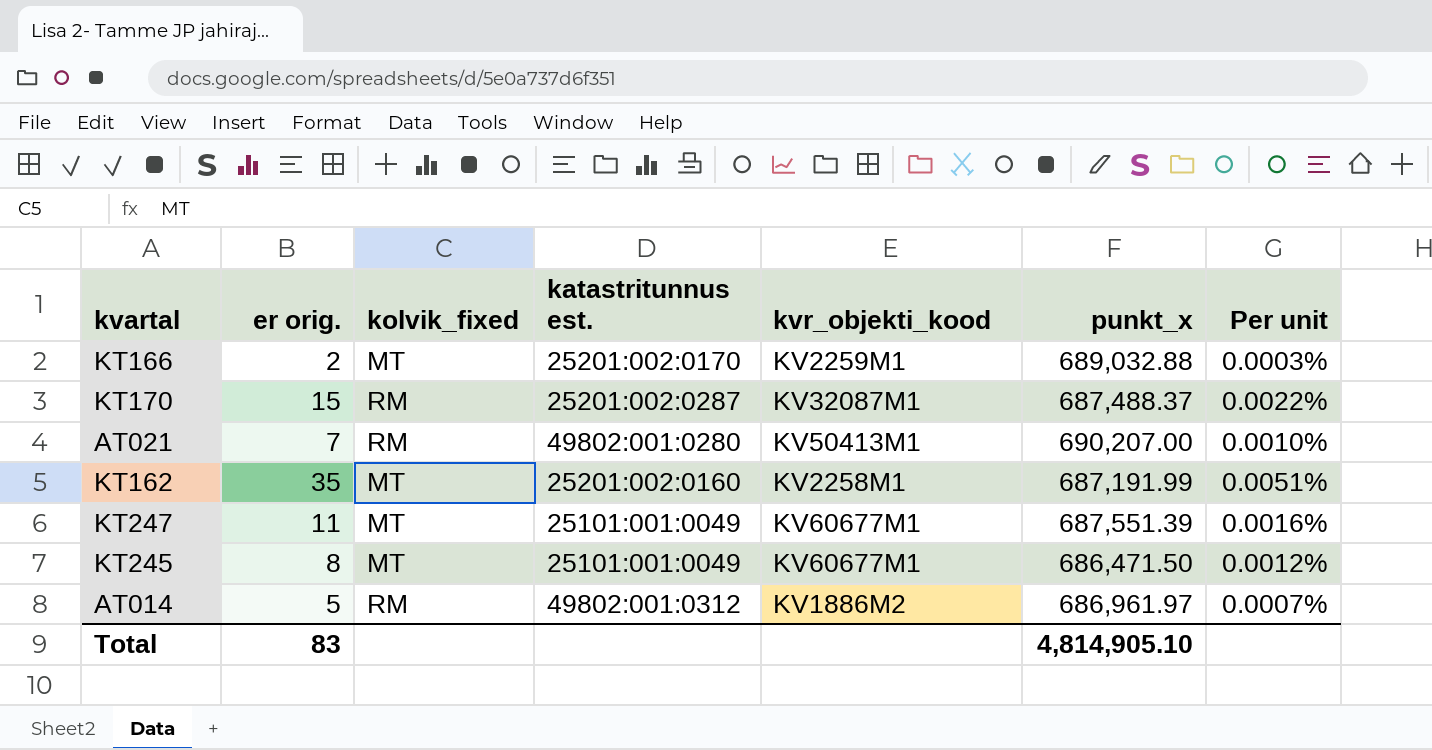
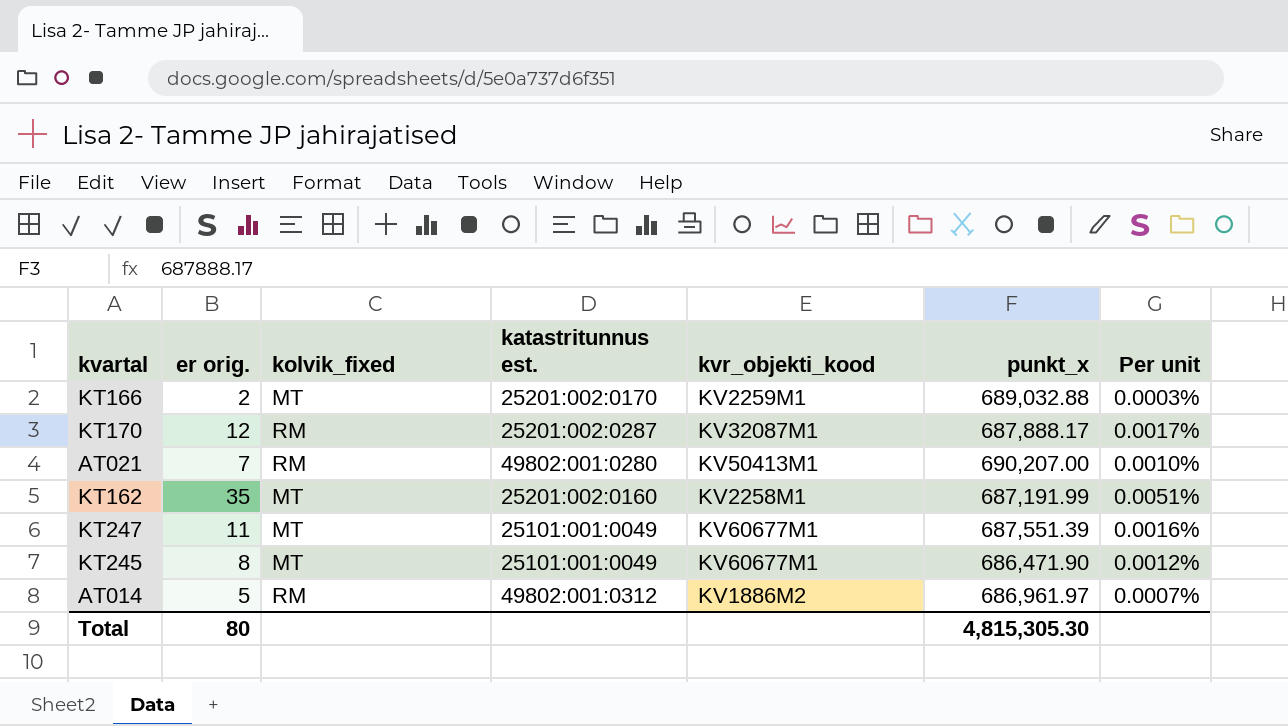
KT170 | er orig.: 15 -> 12
KT170 | punkt_x: 687,488.37 -> 687,888.17
KT170 | Per unit: 0.0022% -> 0.0017%
KT245 | punkt_x: 686,471.50 -> 686,471.90
Total | er orig.: 83 -> 80
Total | punkt_x: 4,814,905.10 -> 4,815,305.30

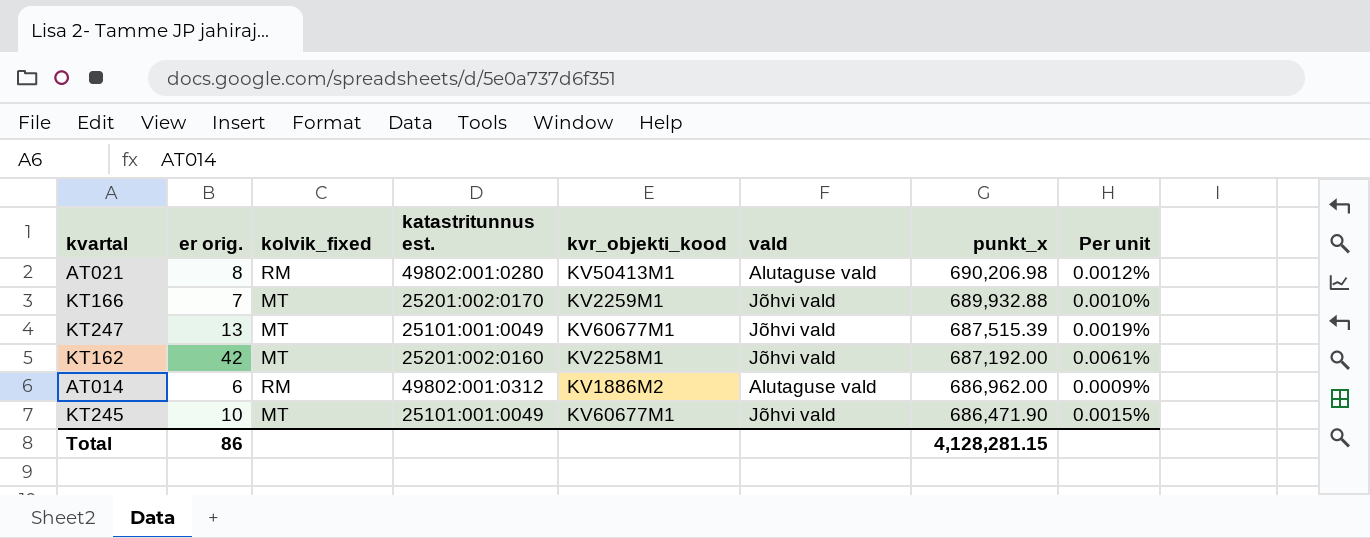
row order: none -> punkt_x descending
column vald | position: none -> 6
row KT170: 12 | RM | 25201:002:0287 | KV32087M1 | 687,888.17 | 0.0017% -> none
AT021 | er orig.: 7 -> 8
AT021 | punkt_x: 690,207.00 -> 690,206.98
AT021 | Per unit: 0.0010% -> 0.0012%
KT166 | er orig.: 2 -> 7
KT166 | punkt_x: 689,032.88 -> 689,932.88
KT166 | Per unit: 0.0003% -> 0.0010%
KT247 | er orig.: 11 -> 13
KT247 | punkt_x: 687,551.39 -> 687,515.39
KT247 | Per unit: 0.0016% -> 0.0019%
KT162 | er orig.: 35 -> 42
KT162 | punkt_x: 687,191.99 -> 687,192.00
KT162 | Per unit: 0.0051% -> 0.0061%
AT014 | er orig.: 5 -> 6
AT014 | punkt_x: 686,961.97 -> 686,962.00
AT014 | Per unit: 0.0007% -> 0.0009%
KT245 | er orig.: 8 -> 10
KT245 | Per unit: 0.0012% -> 0.0015%
Total | er orig.: 80 -> 86
Total | punkt_x: 4,815,305.30 -> 4,128,281.15

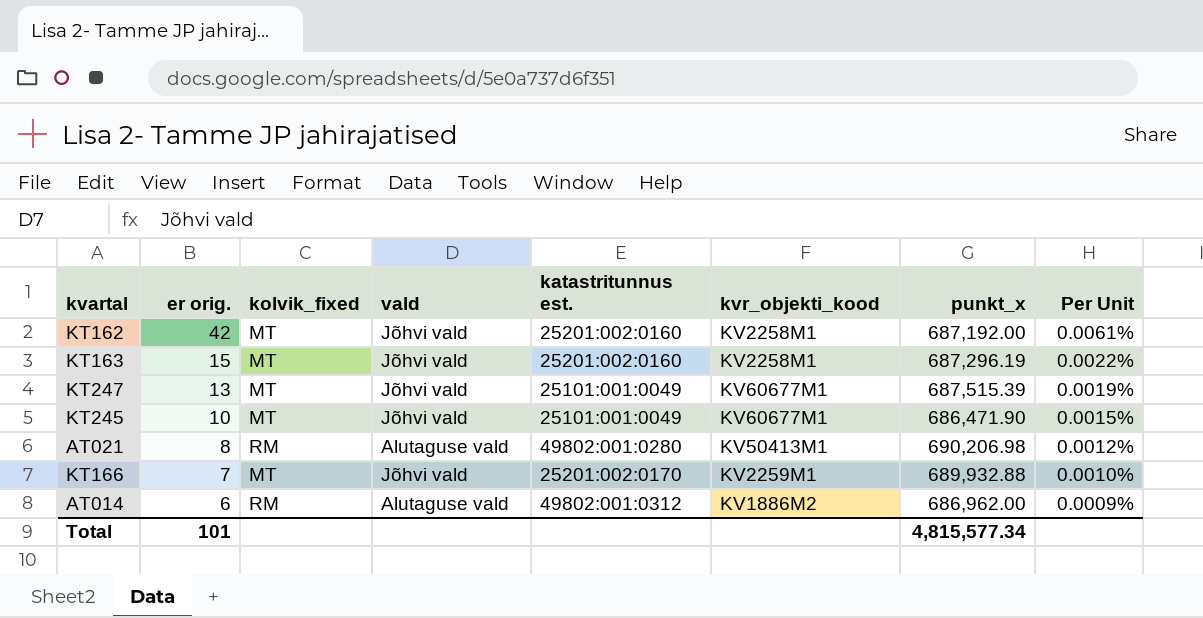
row order: punkt_x descending -> er orig. descending
column vald | position: 6 -> 4
column name: Per unit -> Per Unit
row KT163: none -> 15 | MT | Jõhvi vald | 25201:002:0160 | KV2258M1 | 687,296.19 | 0.0022%
Total | er orig.: 86 -> 101
Total | punkt_x: 4,128,281.15 -> 4,815,577.34

